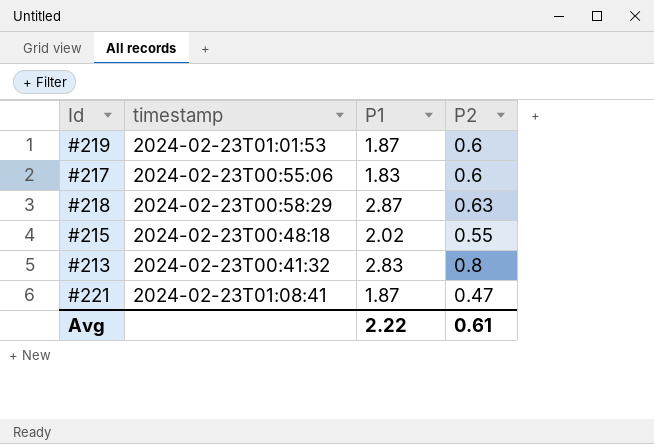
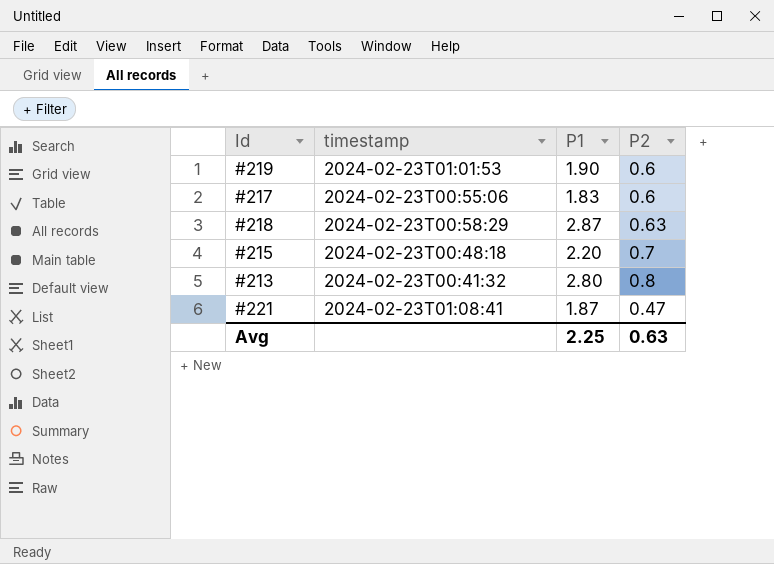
#219 | P1: 1.87 -> 1.90
#215 | P1: 2.02 -> 2.20
#215 | P2: 0.55 -> 0.7
#213 | P1: 2.83 -> 2.80
Avg | P1: 2.22 -> 2.25
Avg | P2: 0.61 -> 0.63

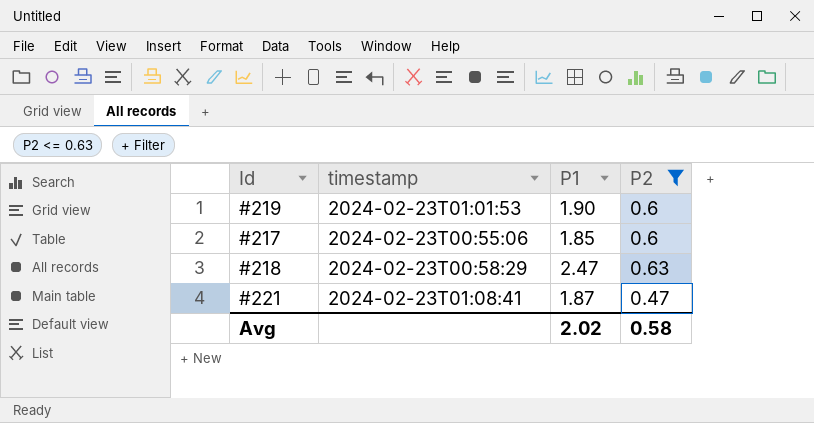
filter: none -> P2 <= 0.63
#217 | P1: 1.83 -> 1.85
#218 | P1: 2.87 -> 2.47
Avg | P1: 2.25 -> 2.02
Avg | P2: 0.63 -> 0.58

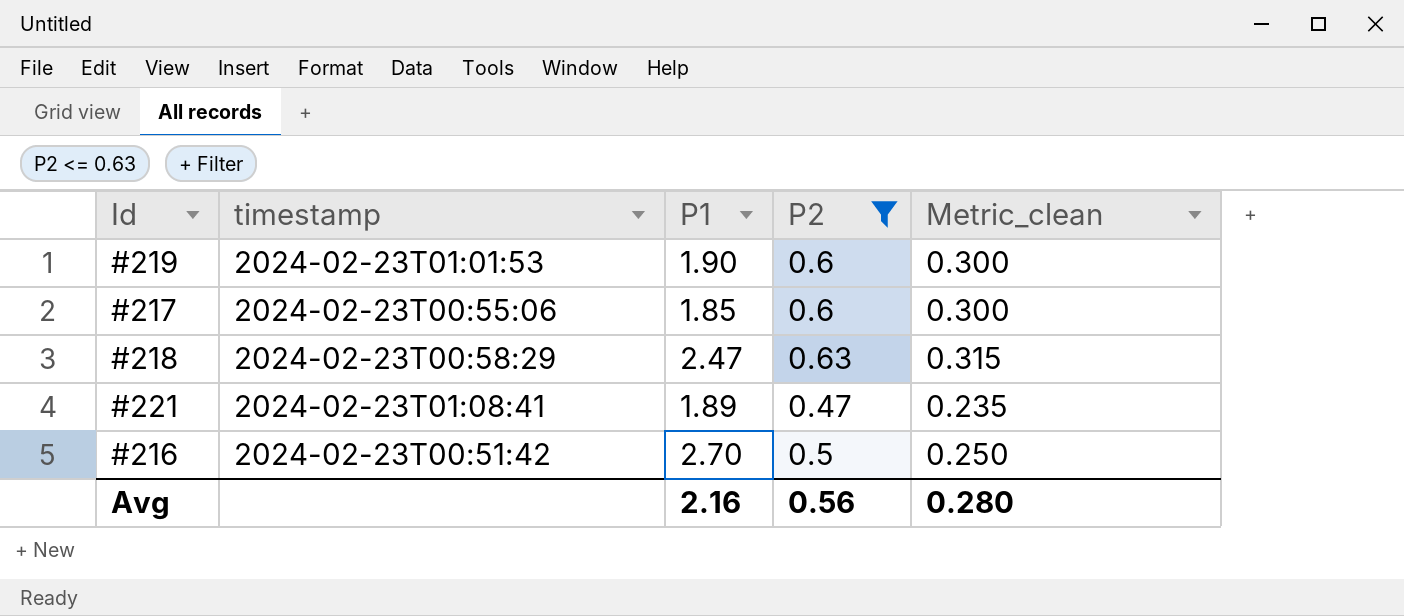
column Metric_clean | formula: none -> [P2] * 0.5
#221 | P1: 1.87 -> 1.89
row #216: none -> 2024-02-23T00:51:42 | 2.70 | 0.5 | 0.250
Avg | P1: 2.02 -> 2.16
Avg | P2: 0.58 -> 0.56

